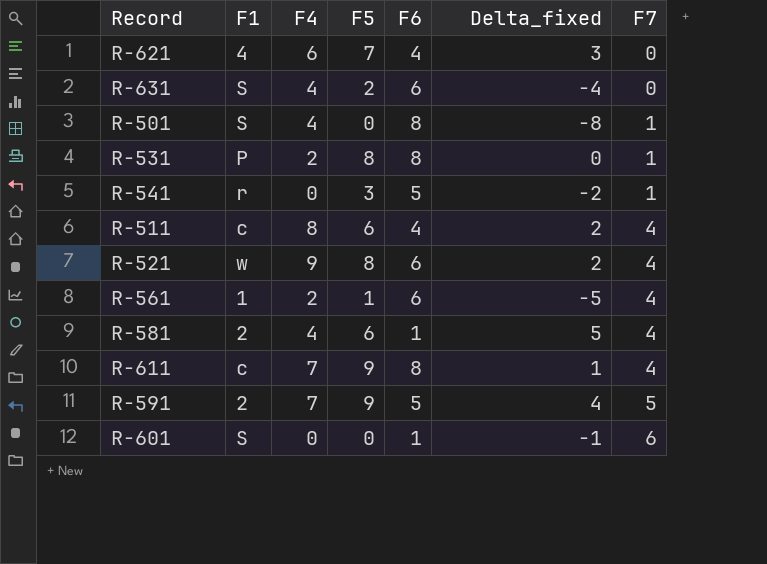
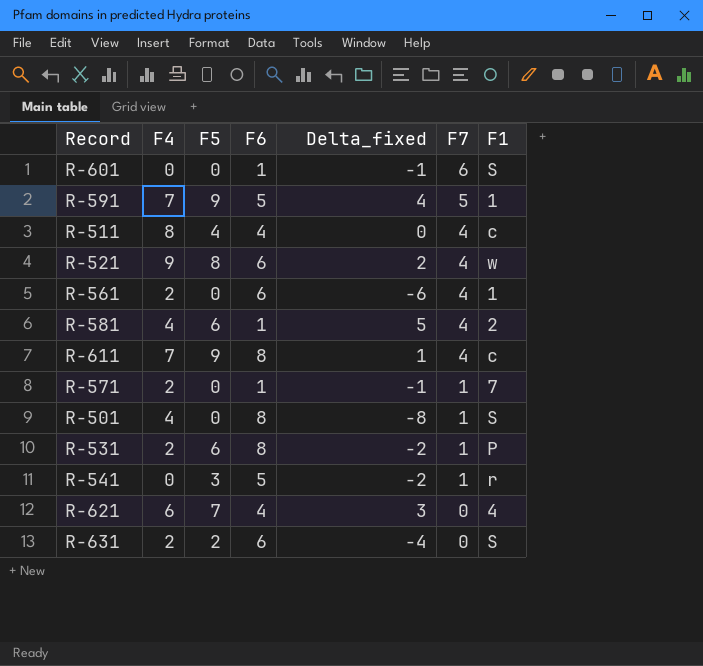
row order: F7 ascending -> F7 descending
column F1 | position: 2 -> 7
R-591 | F1: 2 -> 1
R-511 | F5: 6 -> 4
R-511 | Delta_fixed: 2 -> 0
R-561 | F5: 1 -> 0
R-561 | Delta_fixed: -5 -> -6
row R-571: none -> 2 | 0 | 1 | -1 | 1 | 7
R-531 | F5: 8 -> 6
R-531 | Delta_fixed: 0 -> -2
R-631 | F4: 4 -> 2

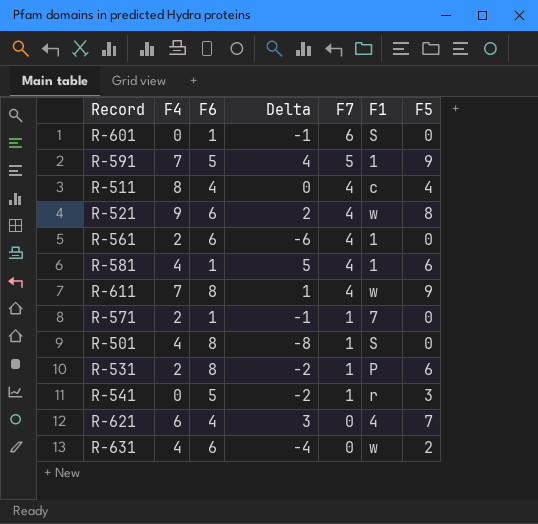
column name: Delta_fixed -> Delta
column F5 | position: 3 -> 7
R-581 | F1: 2 -> 1
R-611 | F1: c -> w
R-631 | F4: 2 -> 4
R-631 | F1: S -> w

